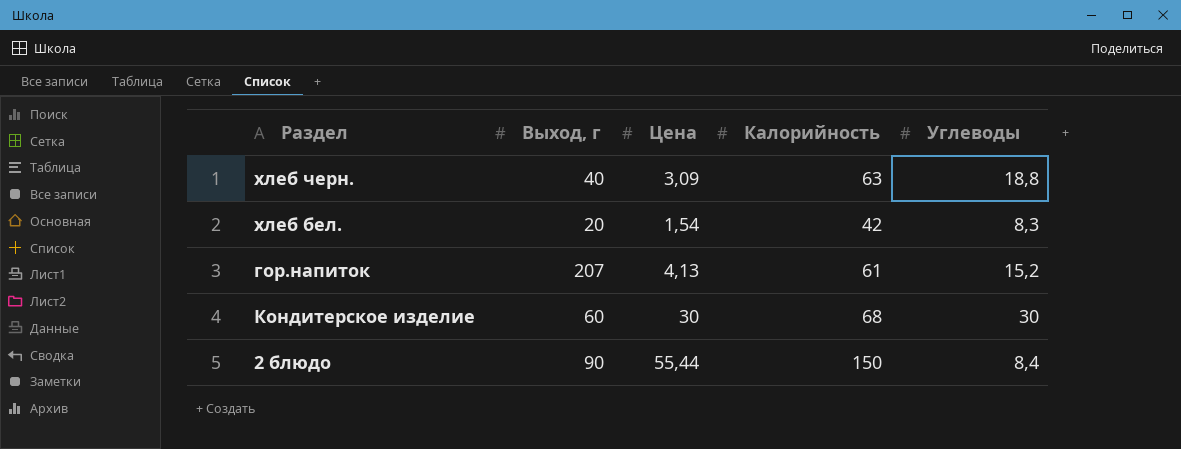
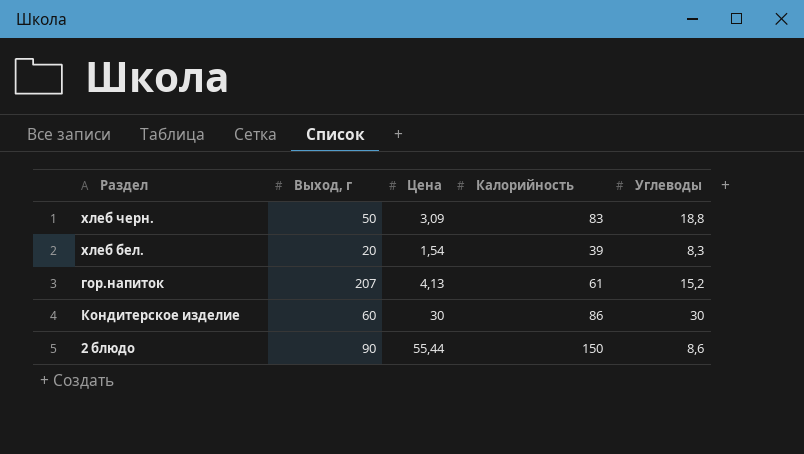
хлеб черн. | Выход, г: 40 -> 50
хлеб черн. | Калорийность: 63 -> 83
хлеб бел. | Калорийность: 42 -> 39
Кондитерское изделие | Калорийность: 68 -> 86
2 блюдо | Углеводы: 8,4 -> 8,6

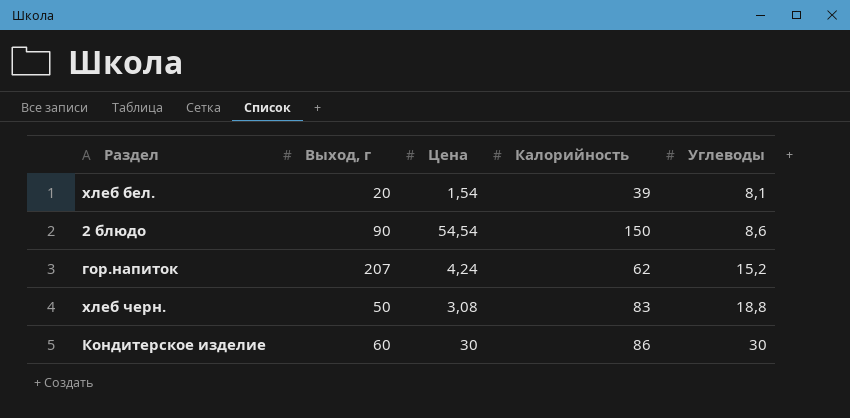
row order: none -> Углеводы ascending
хлеб бел. | Углеводы: 8,3 -> 8,1
2 блюдо | Цена: 55,44 -> 54,54
гор.напиток | Цена: 4,13 -> 4,24
гор.напиток | Калорийность: 61 -> 62
хлеб черн. | Цена: 3,09 -> 3,08

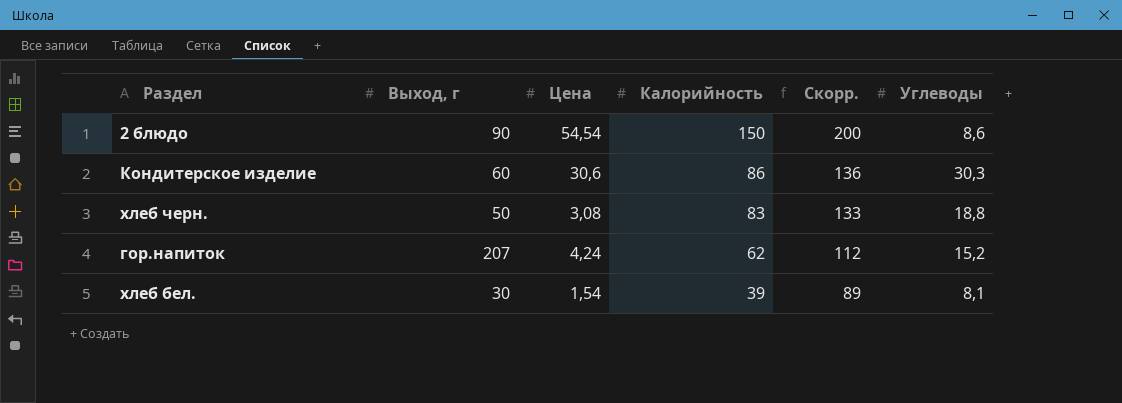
row order: Углеводы ascending -> Калорийность descending
column Скорр. | formula: none -> [Калорийность] + 50
Кондитерское изделие | Цена: 30 -> 30,6
Кондитерское изделие | Углеводы: 30 -> 30,3
хлеб бел. | Выход, г: 20 -> 30

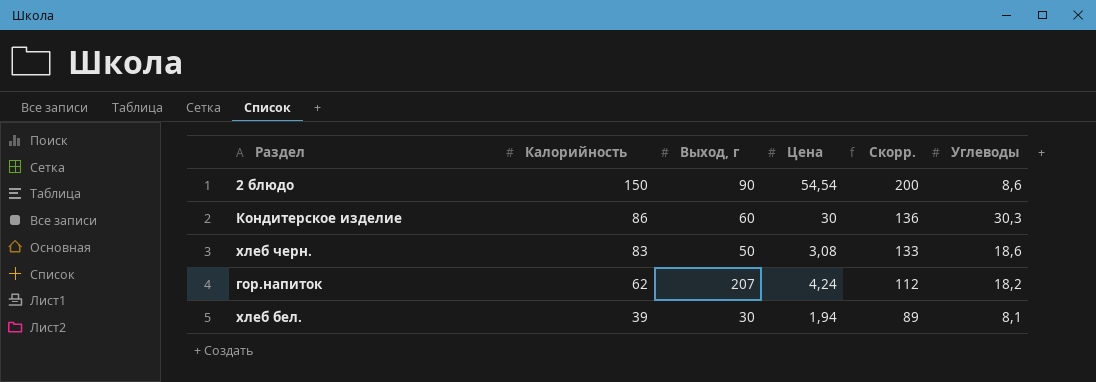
column Калорийность | position: 4 -> 2
Кондитерское изделие | Цена: 30,6 -> 30
хлеб черн. | Углеводы: 18,8 -> 18,6
гор.напиток | Углеводы: 15,2 -> 18,2
хлеб бел. | Цена: 1,54 -> 1,94

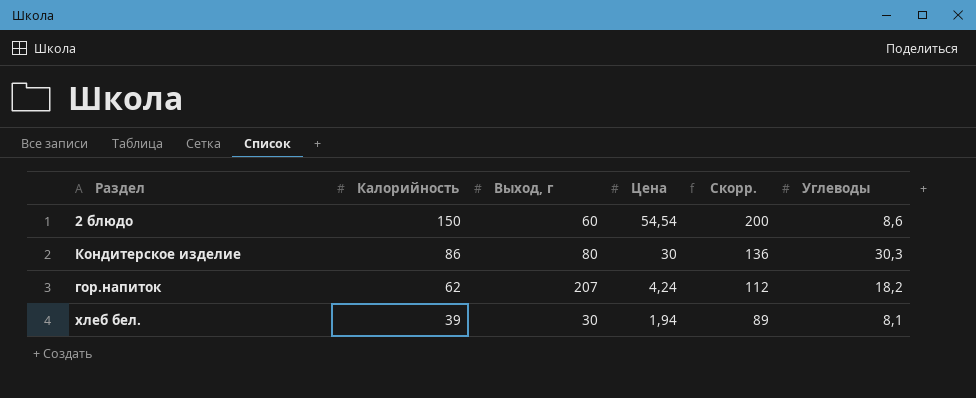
row хлеб черн.: 83 | 50 | 3,08 | 133 | 18,6 -> none
2 блюдо | Выход, г: 90 -> 60
Кондитерское изделие | Выход, г: 60 -> 80

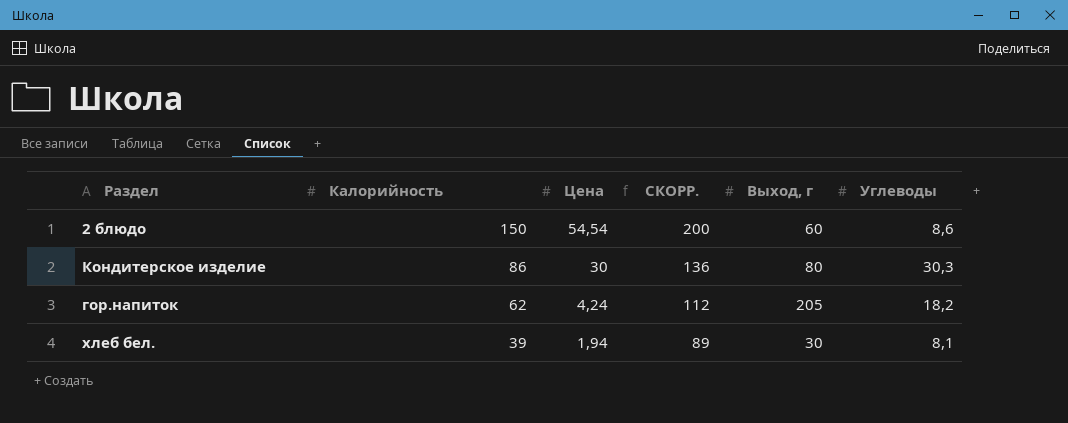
column name: Скорр. -> СКОРР.
column Выход, г | position: 3 -> 5
гор.напиток | Выход, г: 207 -> 205

